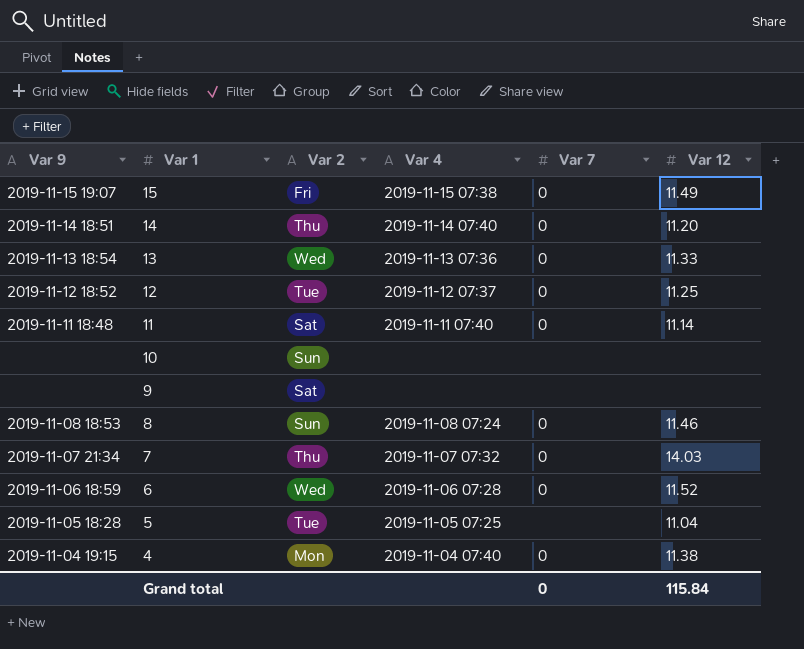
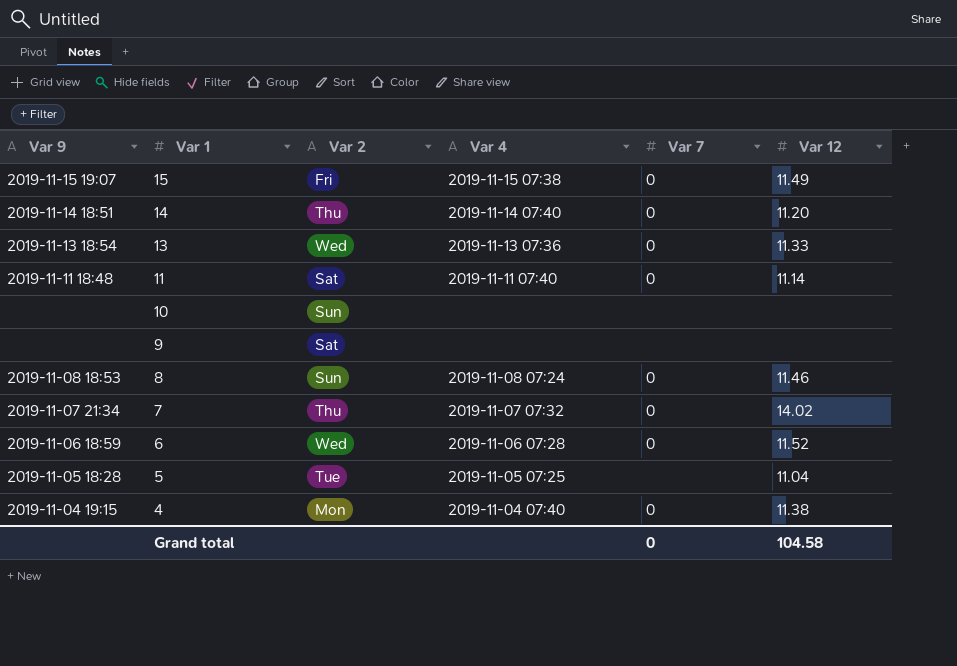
row 12: 2019-11-12 18:52 | Tue | 2019-11-12 07:37 | 0 | 11.25 -> none
7 | Var 12: 14.03 -> 14.02
Grand total | Var 12: 115.84 -> 104.58

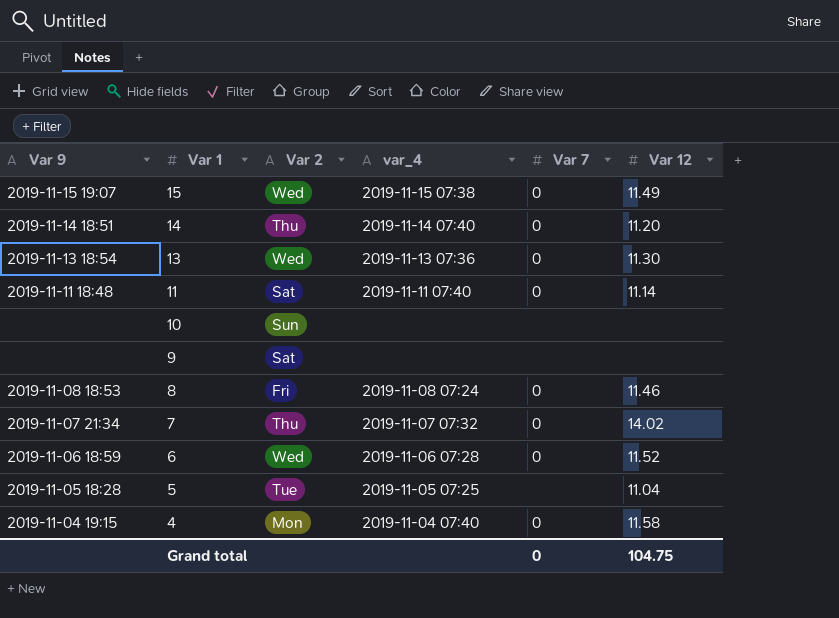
column name: Var 4 -> var_4
15 | Var 2: Fri -> Wed
13 | Var 12: 11.33 -> 11.30
8 | Var 2: Sun -> Fri
4 | Var 12: 11.38 -> 11.58
Grand total | Var 12: 104.58 -> 104.75

